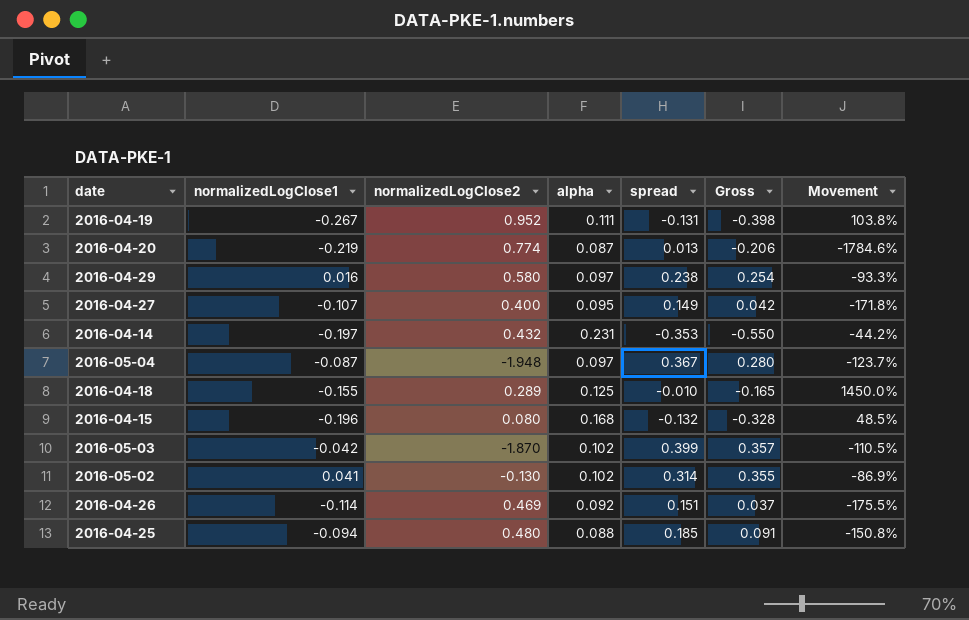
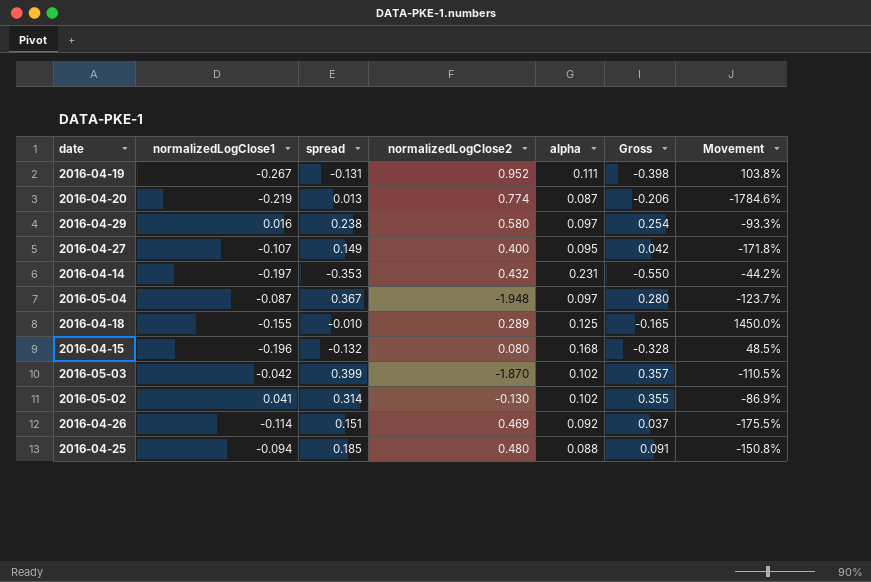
column spread | position: 5 -> 3

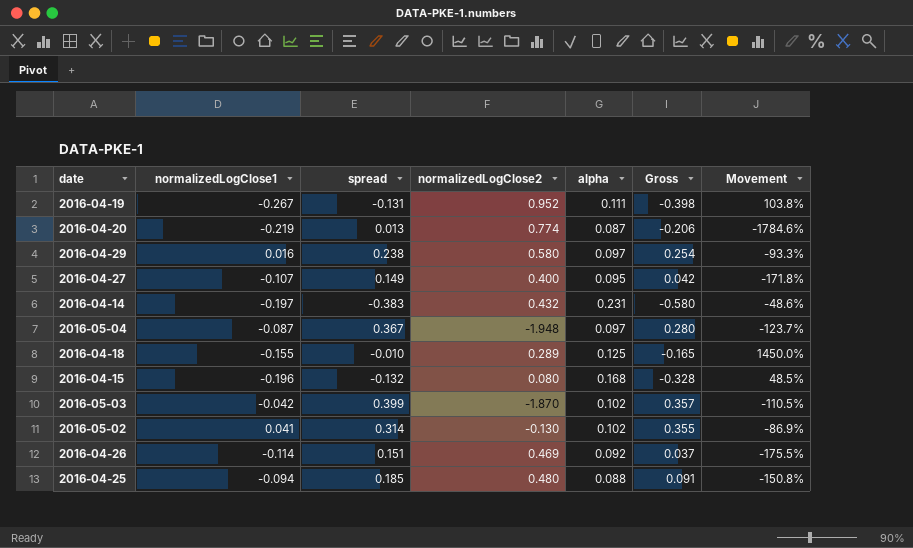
2016-04-14 | spread: -0.353 -> -0.383
2016-04-14 | Gross: -0.550 -> -0.580
2016-04-14 | Movement: -44.2% -> -48.6%

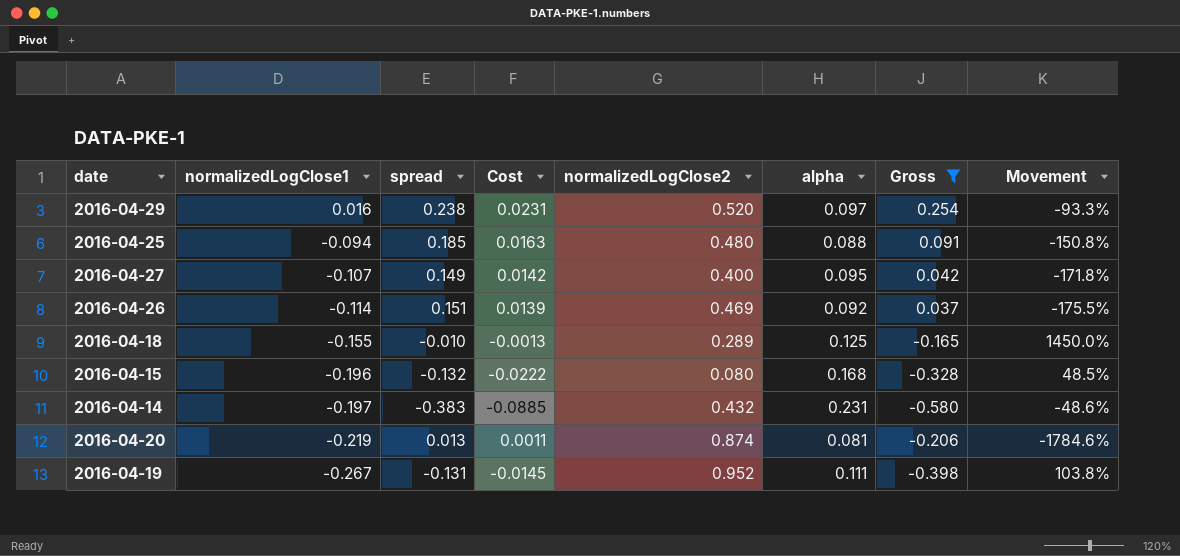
filter: none -> Gross <= 0.254
row order: none -> normalizedLogClose1 descending
column Cost | formula: none -> [spread] * [alpha]
2016-04-29 | normalizedLogClose2: 0.580 -> 0.520
2016-04-20 | normalizedLogClose2: 0.774 -> 0.874
2016-04-20 | alpha: 0.087 -> 0.081

